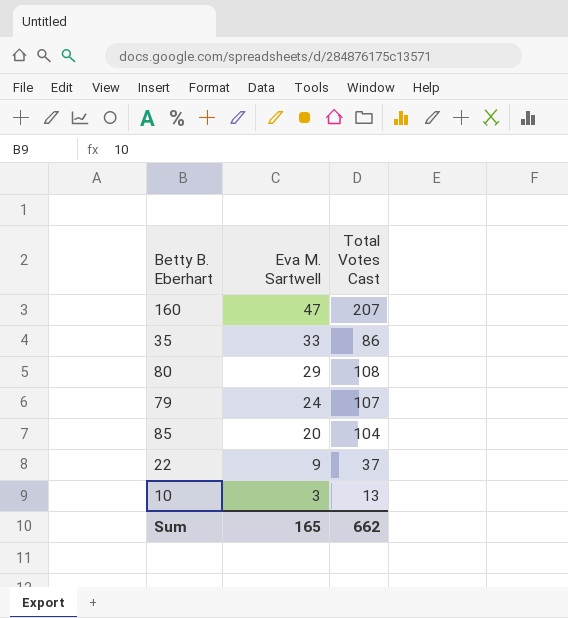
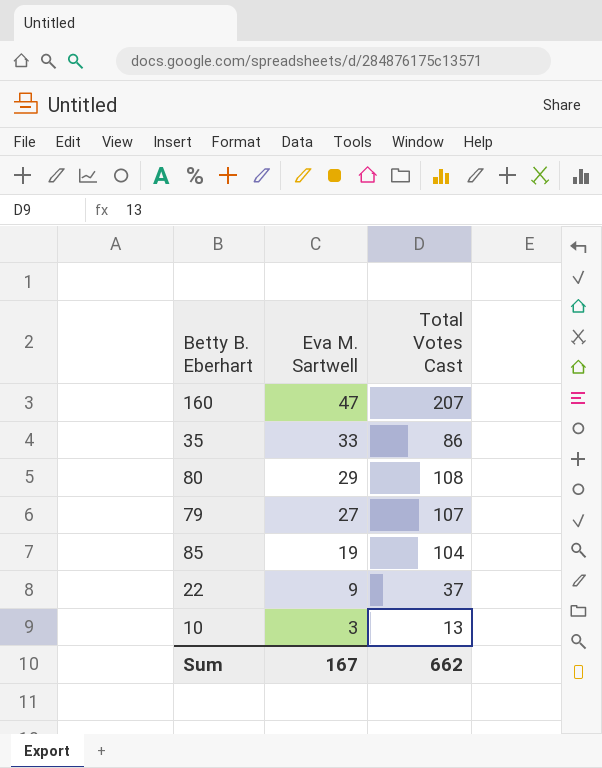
79 | Eva M. Sartwell: 24 -> 27
85 | Eva M. Sartwell: 20 -> 19
Sum | Eva M. Sartwell: 165 -> 167

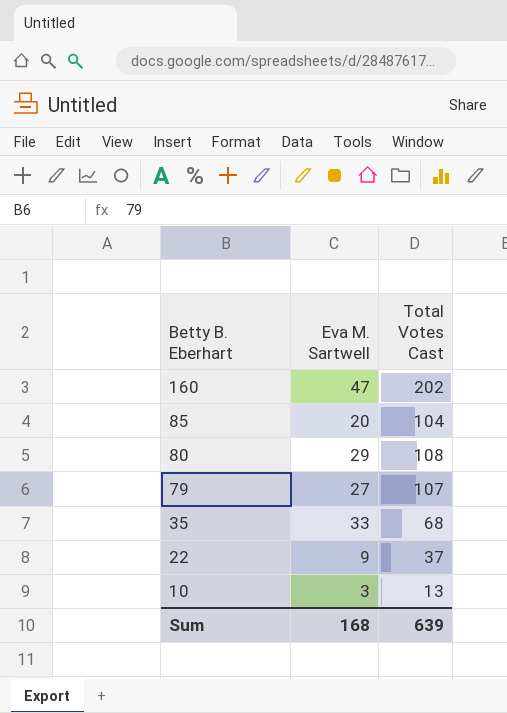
row order: Eva M. Sartwell descending -> Betty B. Eberhart descending
160 | Total Votes Cast: 207 -> 202
85 | Eva M. Sartwell: 19 -> 20
35 | Total Votes Cast: 86 -> 68
Sum | Eva M. Sartwell: 167 -> 168
Sum | Total Votes Cast: 662 -> 639

